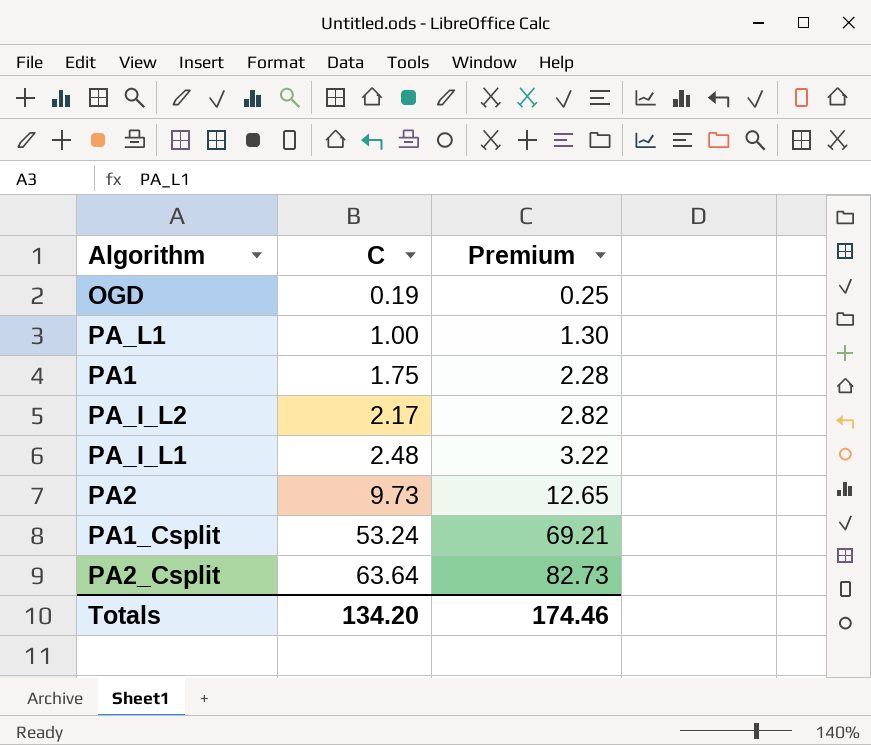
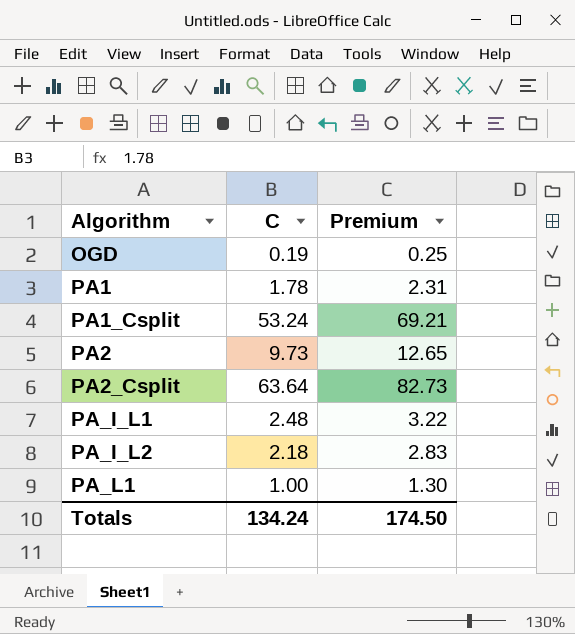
row order: C ascending -> Algorithm ascending
PA1 | C: 1.75 -> 1.78
PA1 | Premium: 2.28 -> 2.31
PA_I_L2 | C: 2.17 -> 2.18
PA_I_L2 | Premium: 2.82 -> 2.83
Totals | C: 134.20 -> 134.24
Totals | Premium: 174.46 -> 174.50

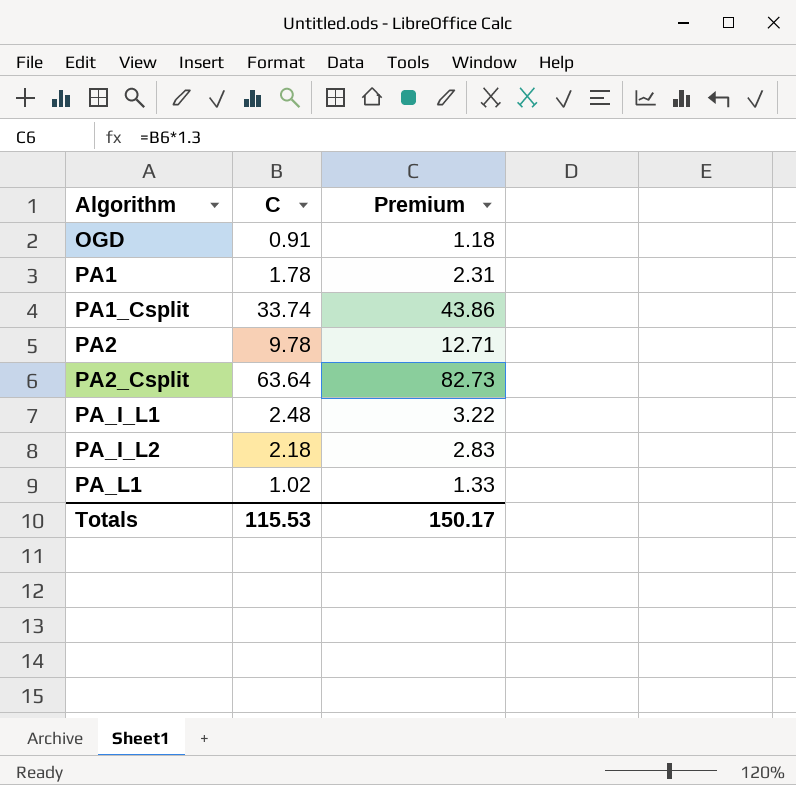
OGD | C: 0.19 -> 0.91
OGD | Premium: 0.25 -> 1.18
PA1_Csplit | C: 53.24 -> 33.74
PA1_Csplit | Premium: 69.21 -> 43.86
PA2 | C: 9.73 -> 9.78
PA2 | Premium: 12.65 -> 12.71
PA_L1 | C: 1.00 -> 1.02
PA_L1 | Premium: 1.30 -> 1.33
Totals | C: 134.24 -> 115.53
Totals | Premium: 174.50 -> 150.17

